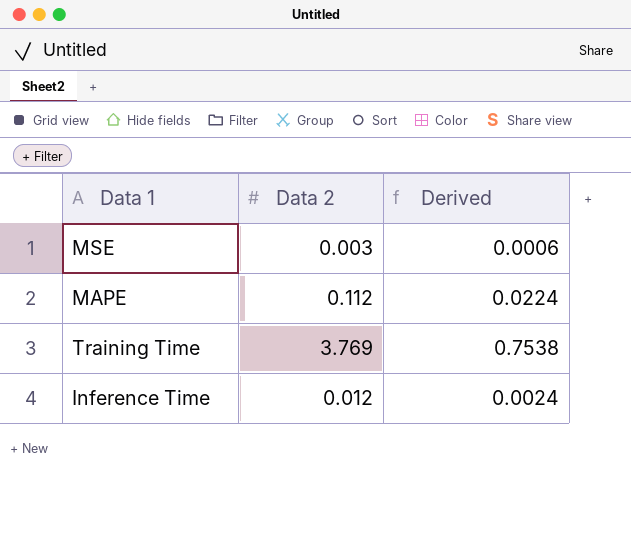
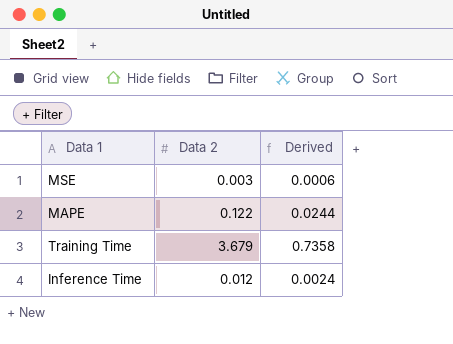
MAPE | Data 2: 0.112 -> 0.122
MAPE | Derived: 0.0224 -> 0.0244
Training Time | Data 2: 3.769 -> 3.679
Training Time | Derived: 0.7538 -> 0.7358

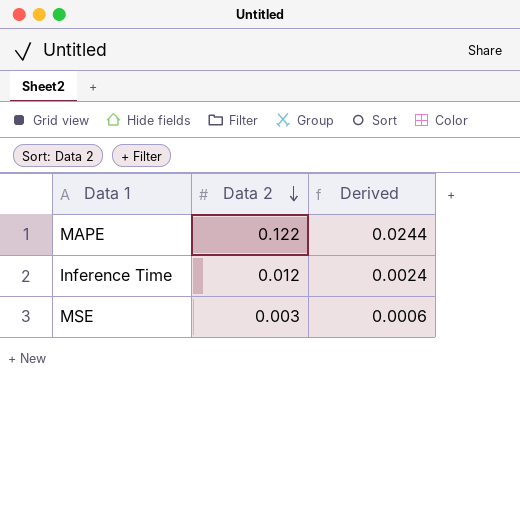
row order: none -> Data 2 descending
row Training Time: 3.679 | 0.7358 -> none

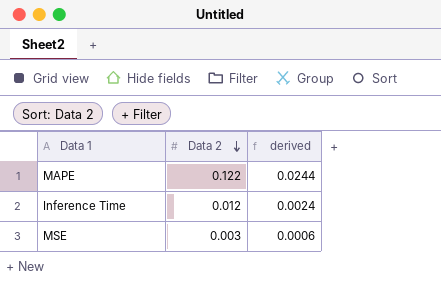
column name: Derived -> derived

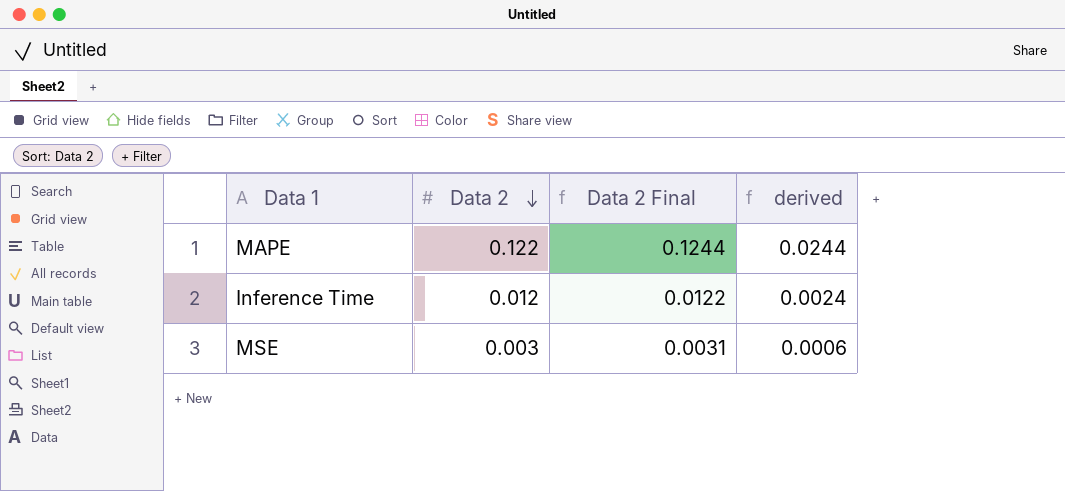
column Data 2 Final | formula: none -> [Data 2] * 1.02

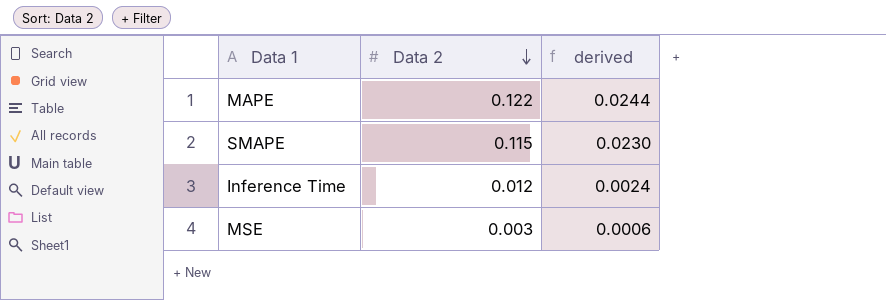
column Data 2 Final | formula: [Data 2] * 1.02 -> none
row SMAPE: none -> 0.115 | 0.0230

